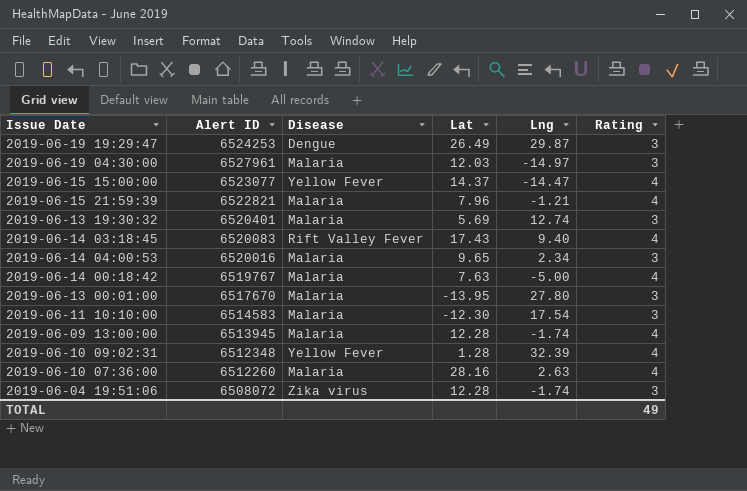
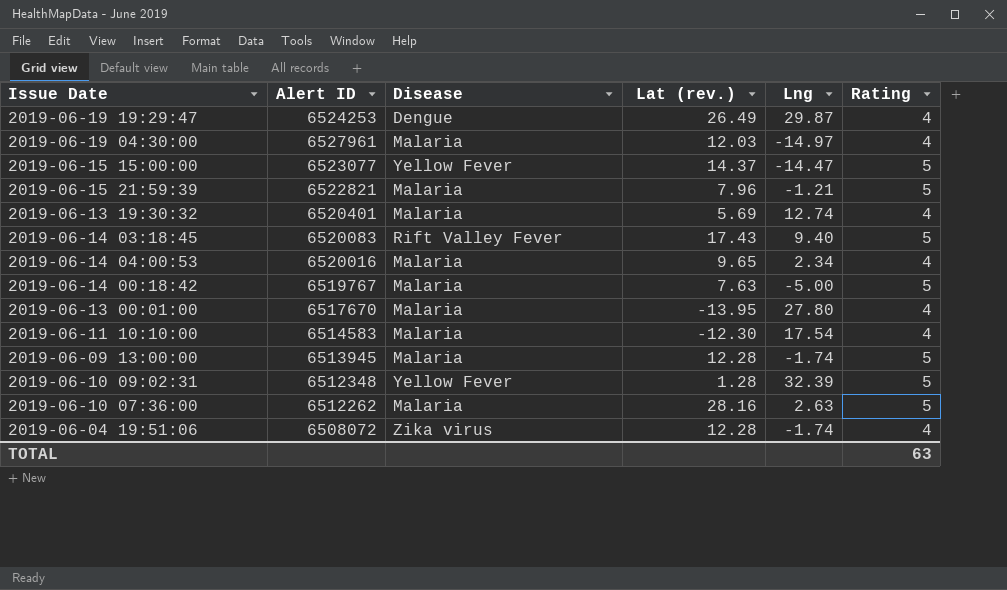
column name: Lat -> Lat (rev.)
2019-06-19 19:29:47 | Rating: 3 -> 4
2019-06-19 04:30:00 | Rating: 3 -> 4
2019-06-15 15:00:00 | Rating: 4 -> 5
2019-06-15 21:59:39 | Rating: 4 -> 5
2019-06-13 19:30:32 | Rating: 3 -> 4
2019-06-14 03:18:45 | Rating: 4 -> 5
2019-06-14 04:00:53 | Rating: 3 -> 4
2019-06-14 00:18:42 | Rating: 4 -> 5
2019-06-13 00:01:00 | Rating: 3 -> 4
2019-06-11 10:10:00 | Rating: 3 -> 4
2019-06-09 13:00:00 | Rating: 4 -> 5
2019-06-10 09:02:31 | Rating: 4 -> 5
2019-06-10 07:36:00 | Alert ID: 6512260 -> 6512262
2019-06-10 07:36:00 | Rating: 4 -> 5
2019-06-04 19:51:06 | Rating: 3 -> 4
TOTAL | Rating: 49 -> 63

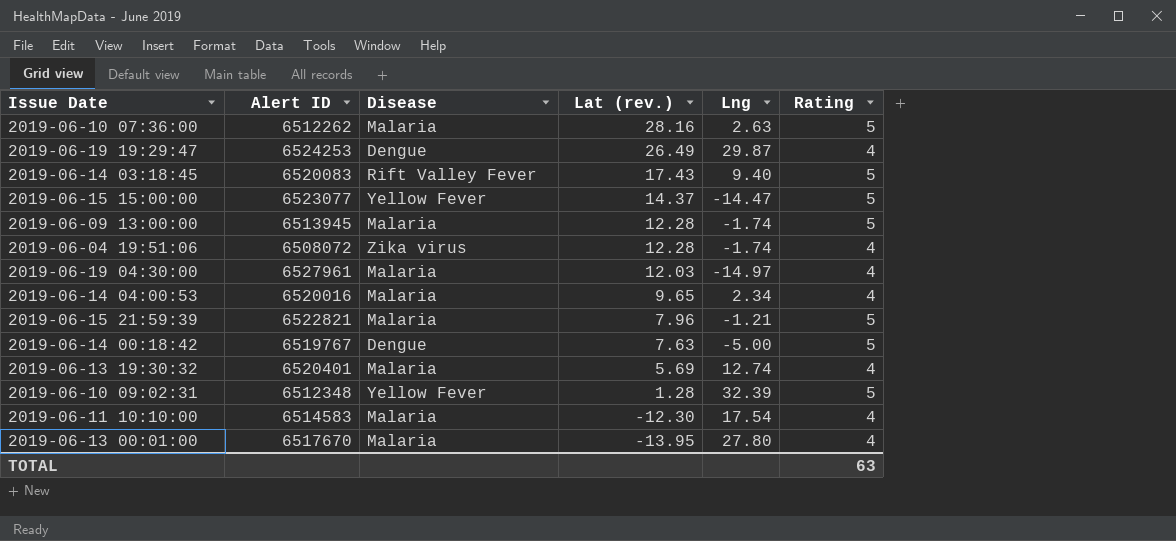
row order: none -> Lat (rev.) descending
2019-06-14 00:18:42 | Disease: Malaria -> Dengue

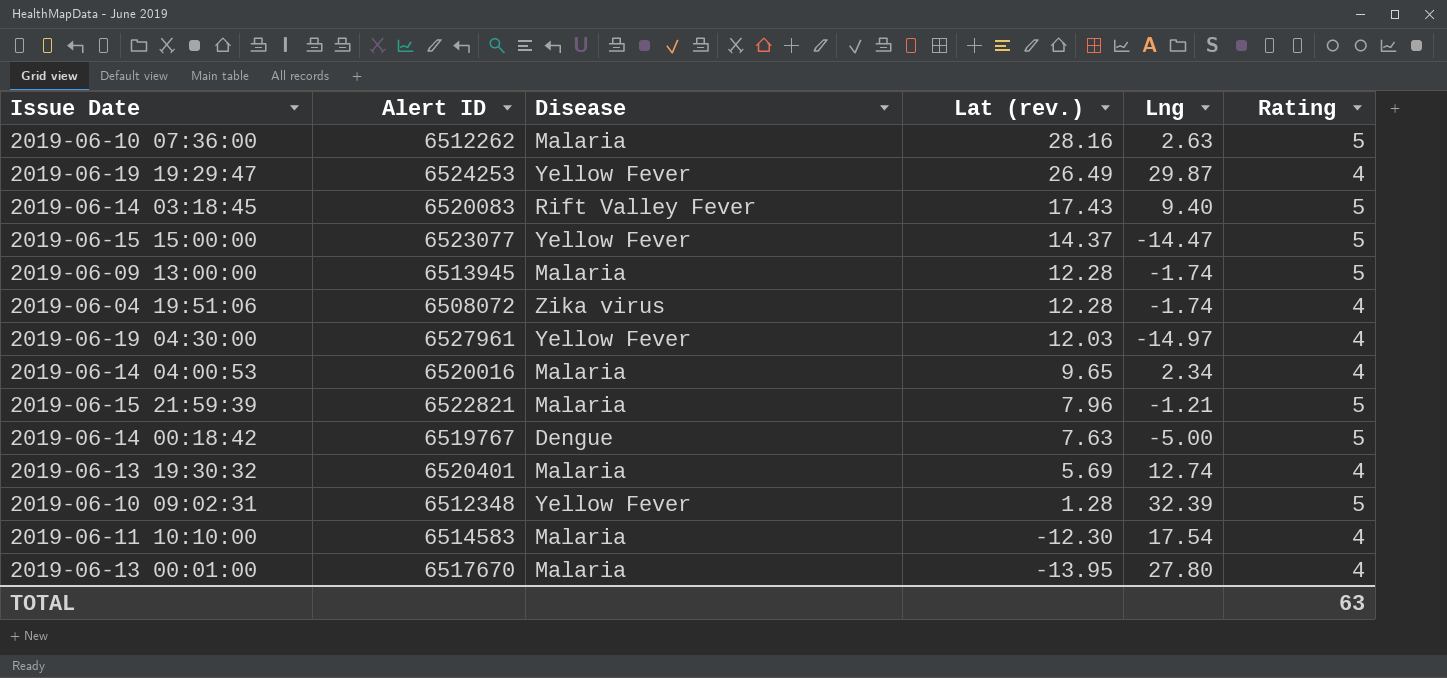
2019-06-19 19:29:47 | Disease: Dengue -> Yellow Fever
2019-06-19 04:30:00 | Disease: Malaria -> Yellow Fever

